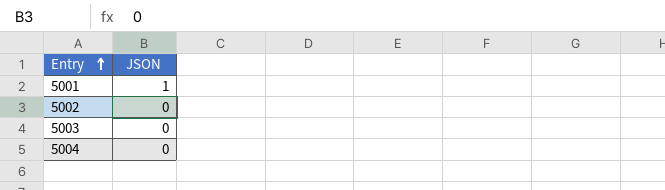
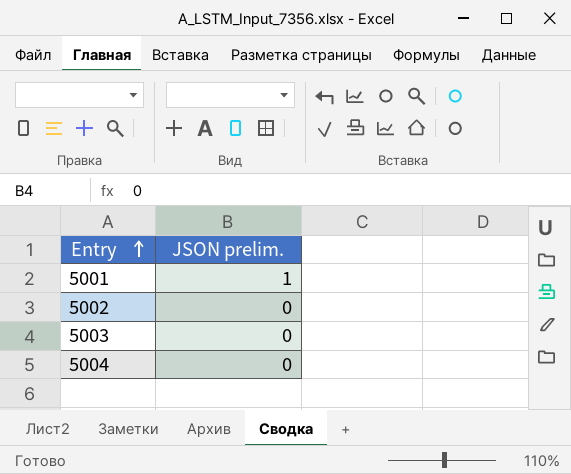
column name: JSON -> JSON prelim.

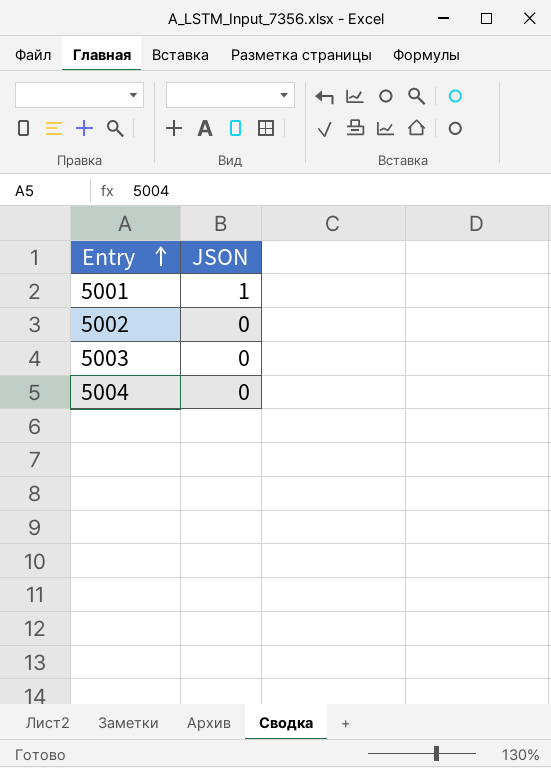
column name: JSON prelim. -> JSON

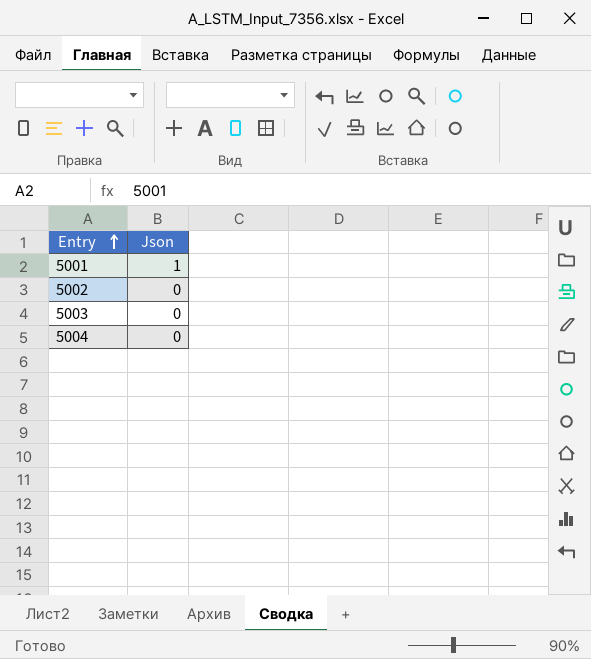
column name: JSON -> Json

